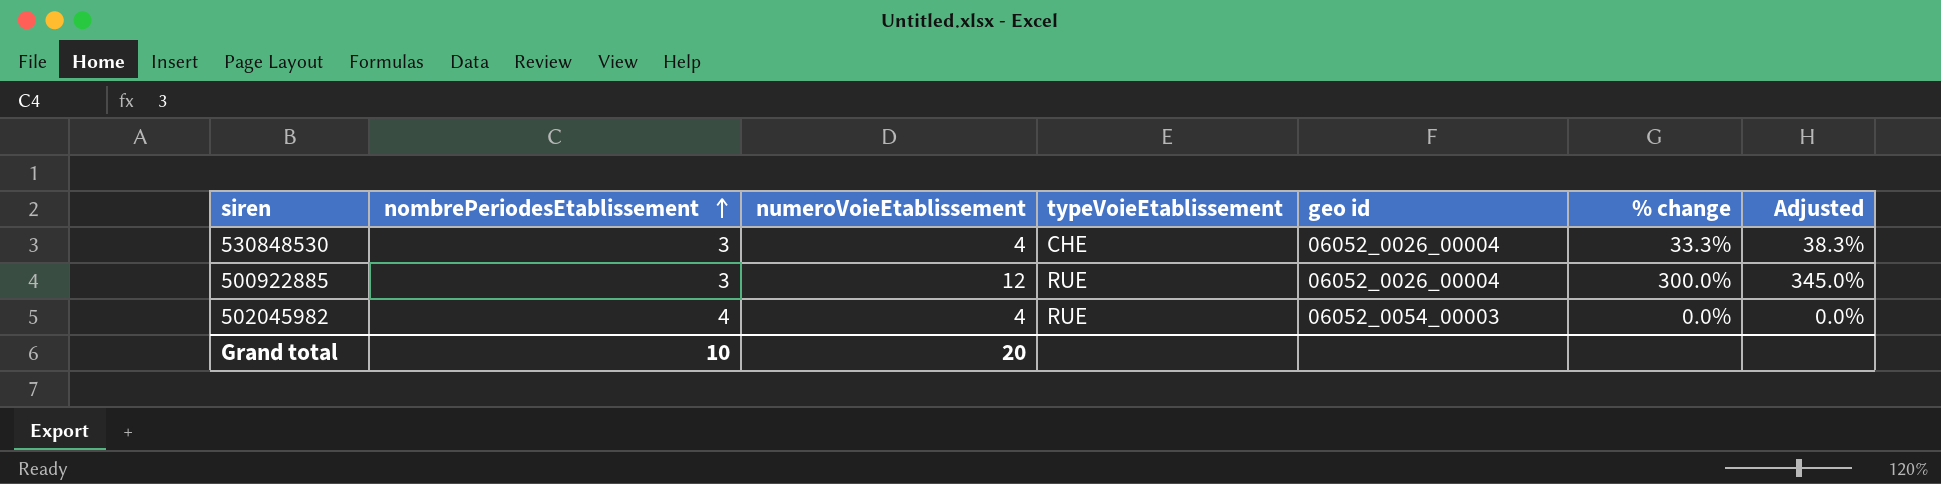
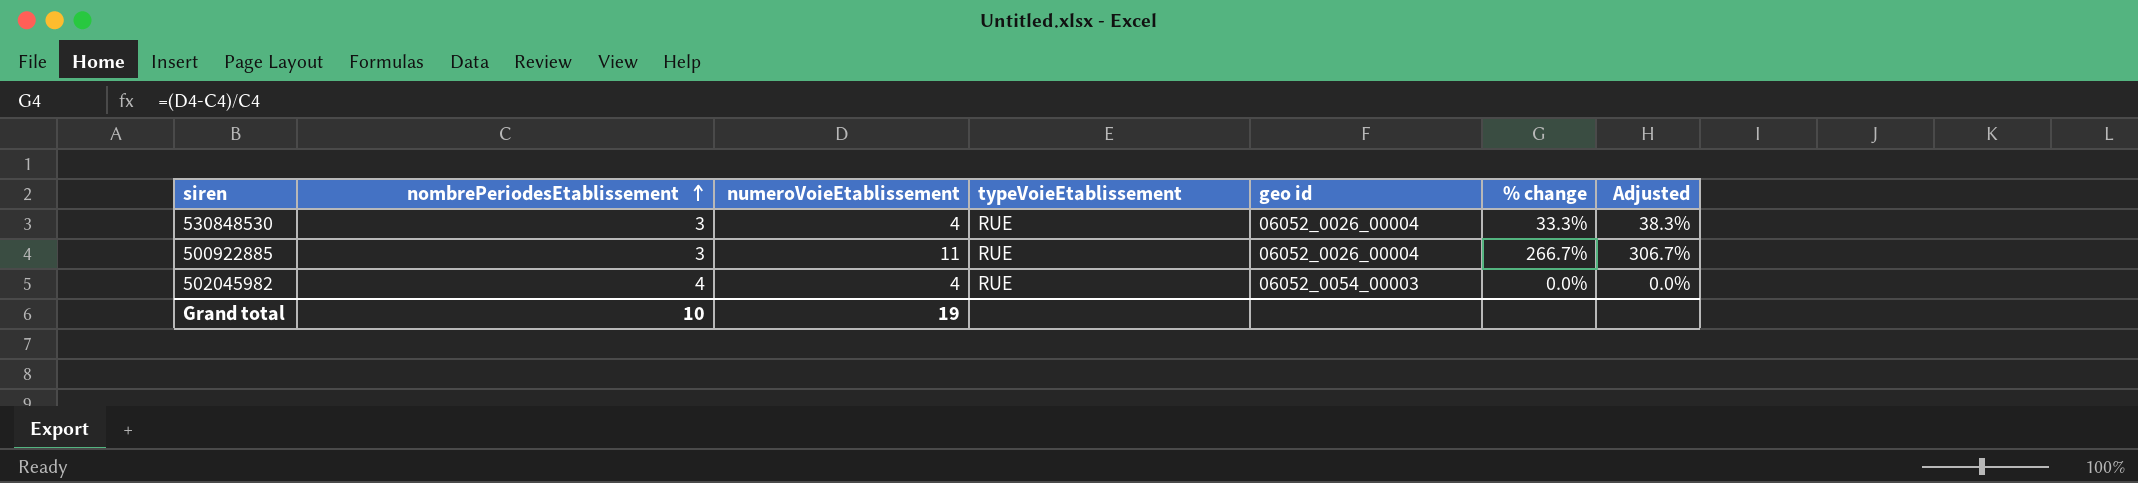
530848530 | typeVoieEtablissement: CHE -> RUE
500922885 | numeroVoieEtablissement: 12 -> 11
500922885 | % change: 300.0% -> 266.7%
500922885 | Adjusted: 345.0% -> 306.7%
Grand total | numeroVoieEtablissement: 20 -> 19

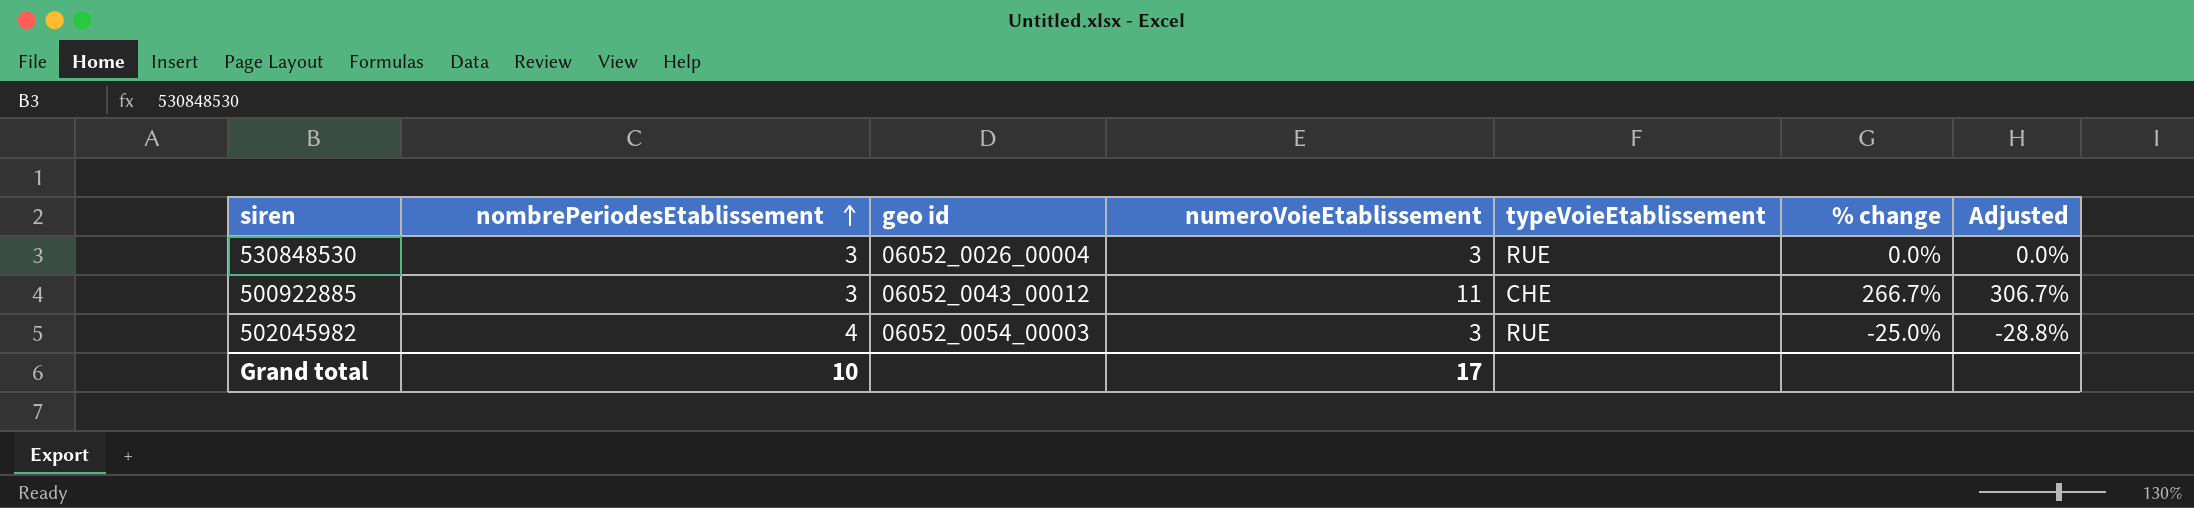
column geo id | position: 5 -> 3
530848530 | numeroVoieEtablissement: 4 -> 3
530848530 | % change: 33.3% -> 0.0%
530848530 | Adjusted: 38.3% -> 0.0%
500922885 | geo id: 06052_0026_00004 -> 06052_0043_00012
500922885 | typeVoieEtablissement: RUE -> CHE
502045982 | numeroVoieEtablissement: 4 -> 3
502045982 | % change: 0.0% -> -25.0%
502045982 | Adjusted: 0.0% -> -28.8%
Grand total | numeroVoieEtablissement: 19 -> 17

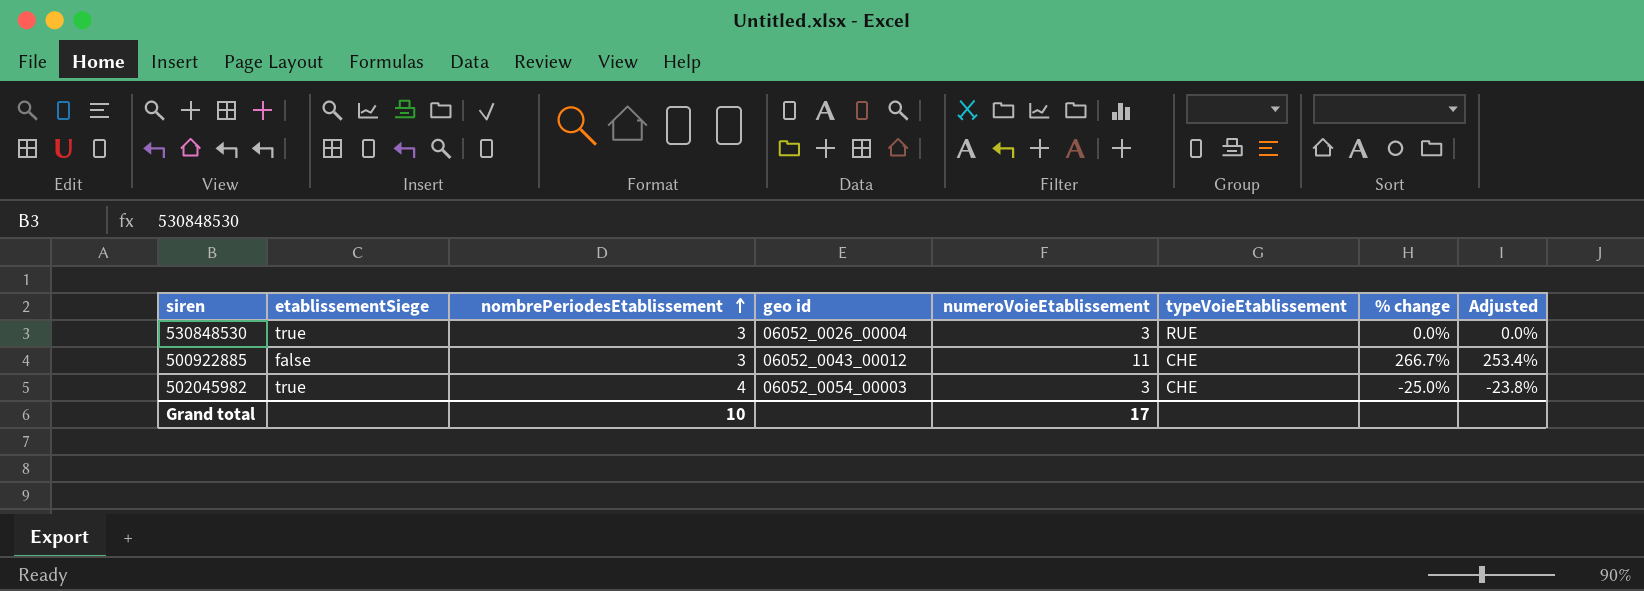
column etablissementSiege | position: none -> 2
column Adjusted | formula: [% change] * 1.15 -> [% change] * 0.95
502045982 | typeVoieEtablissement: RUE -> CHE

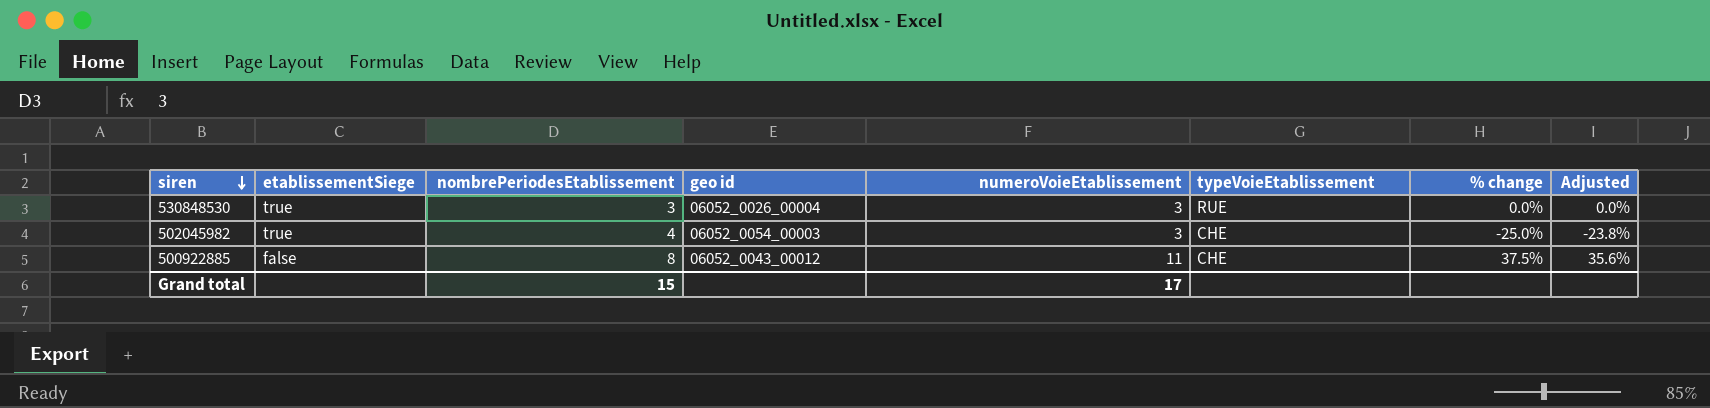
row order: nombrePeriodesEtablissement ascending -> siren descending
500922885 | nombrePeriodesEtablissement: 3 -> 8
500922885 | % change: 266.7% -> 37.5%
500922885 | Adjusted: 253.4% -> 35.6%
Grand total | nombrePeriodesEtablissement: 10 -> 15

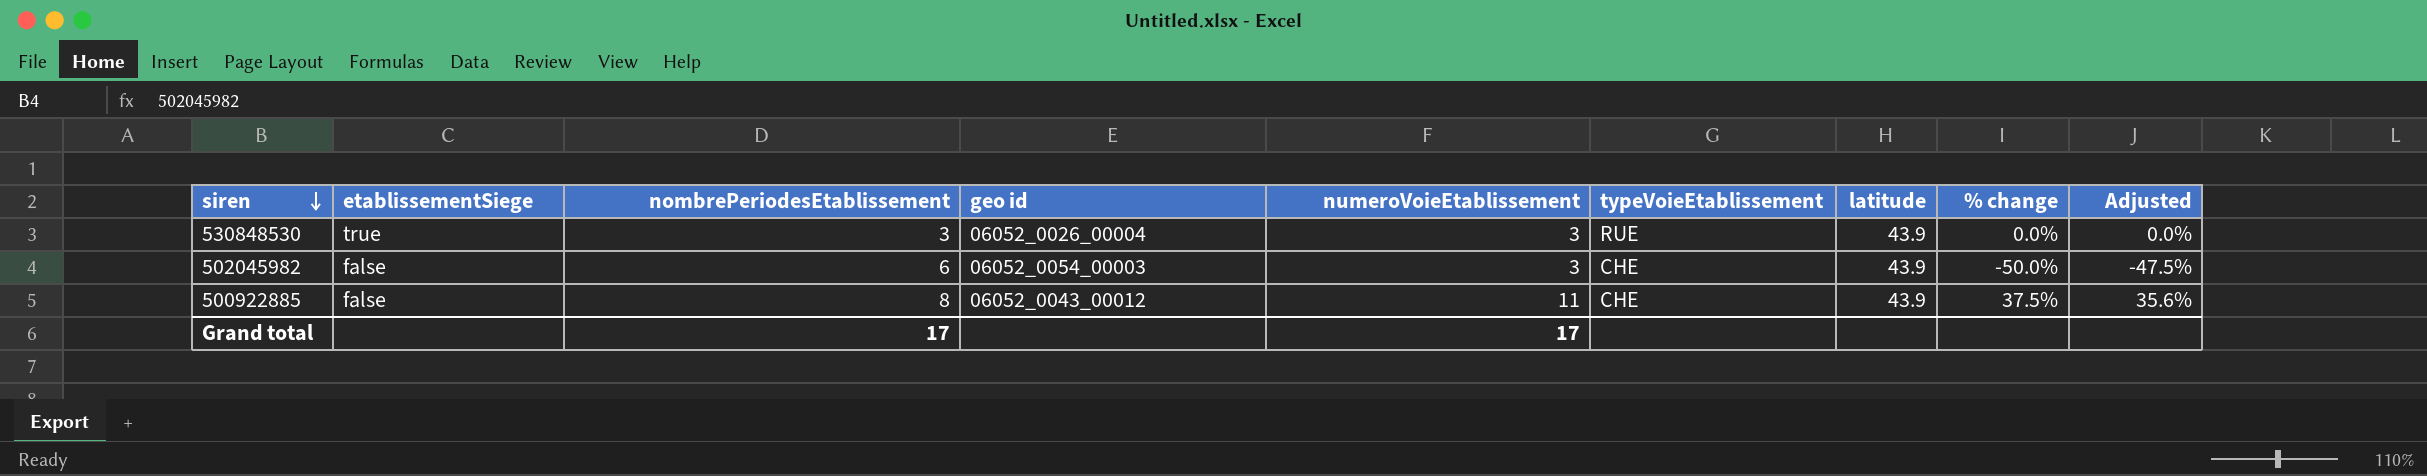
column latitude | position: none -> 7
502045982 | etablissementSiege: true -> false
502045982 | nombrePeriodesEtablissement: 4 -> 6
502045982 | % change: -25.0% -> -50.0%
502045982 | Adjusted: -23.8% -> -47.5%
Grand total | nombrePeriodesEtablissement: 15 -> 17

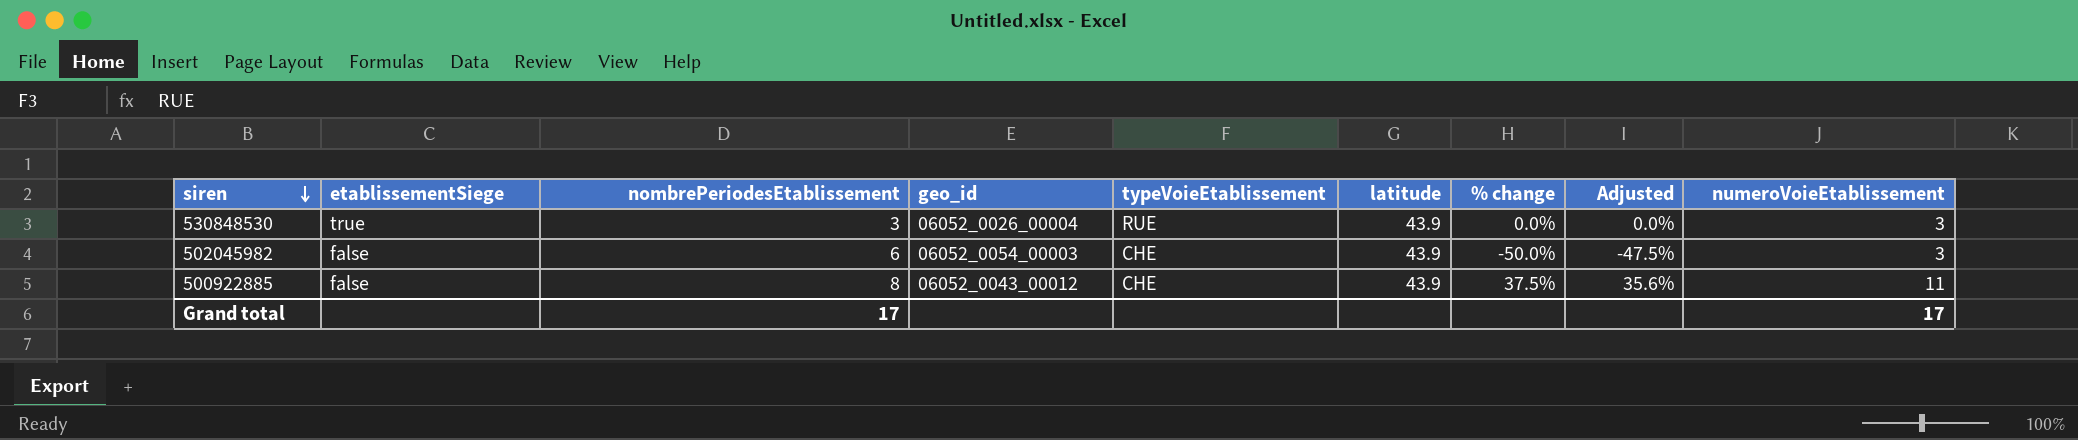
column name: geo id -> geo_id
column numeroVoieEtablissement | position: 5 -> 9

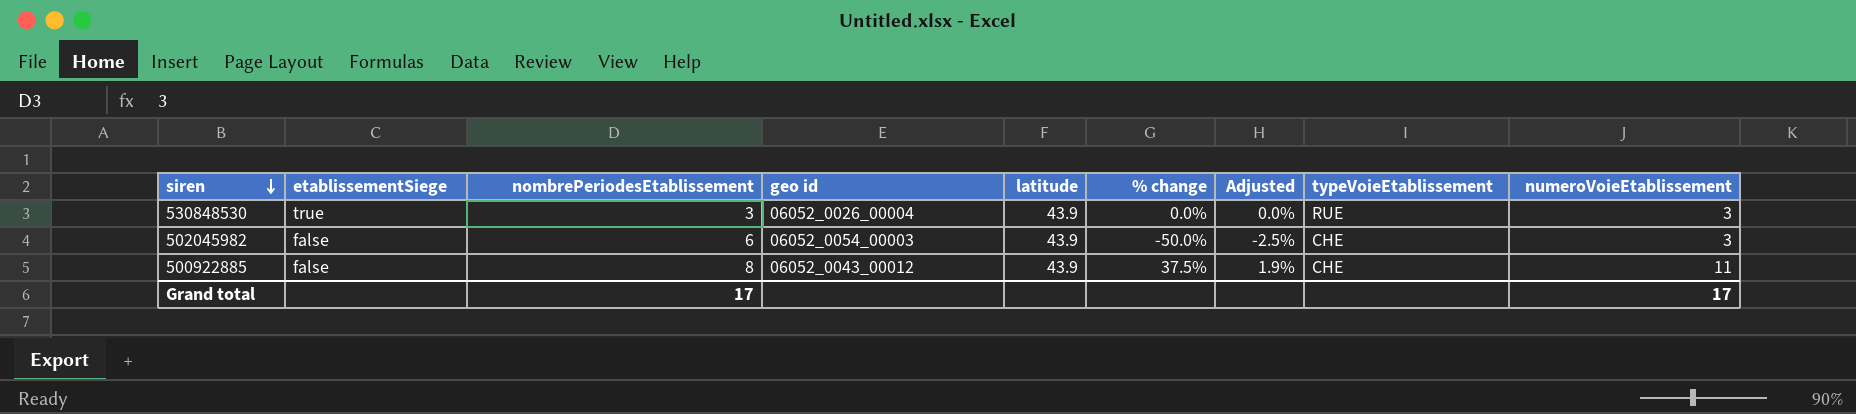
column name: geo_id -> geo id
column Adjusted | formula: [% change] * 0.95 -> [% change] * 0.05
column typeVoieEtablissement | position: 5 -> 8

